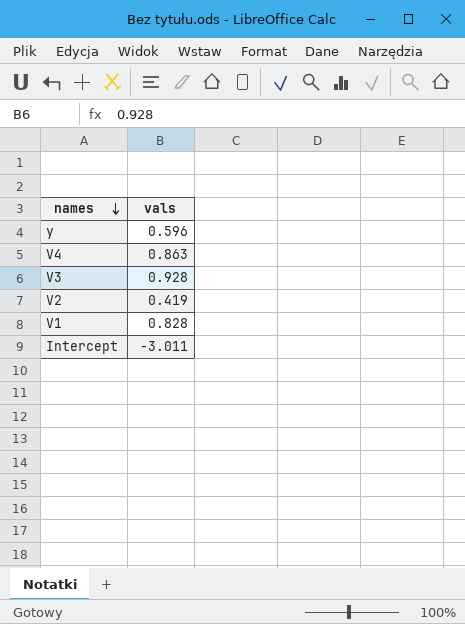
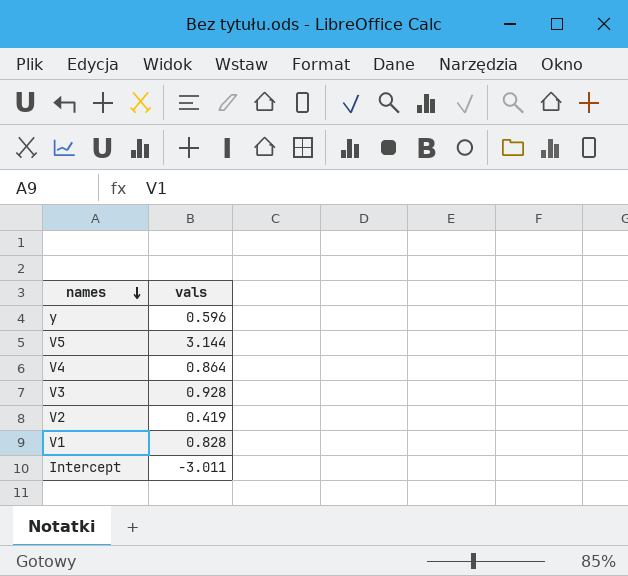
row V5: none -> 3.144
V4 | vals: 0.863 -> 0.864

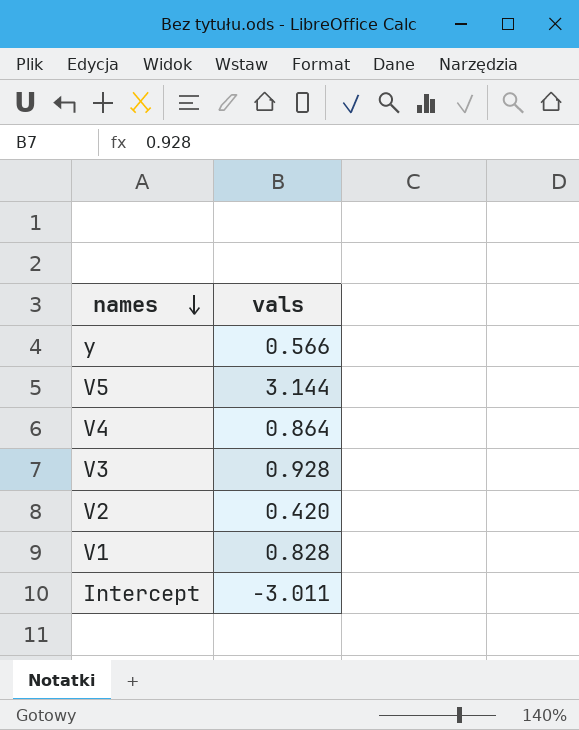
y | vals: 0.596 -> 0.566
V2 | vals: 0.419 -> 0.420

